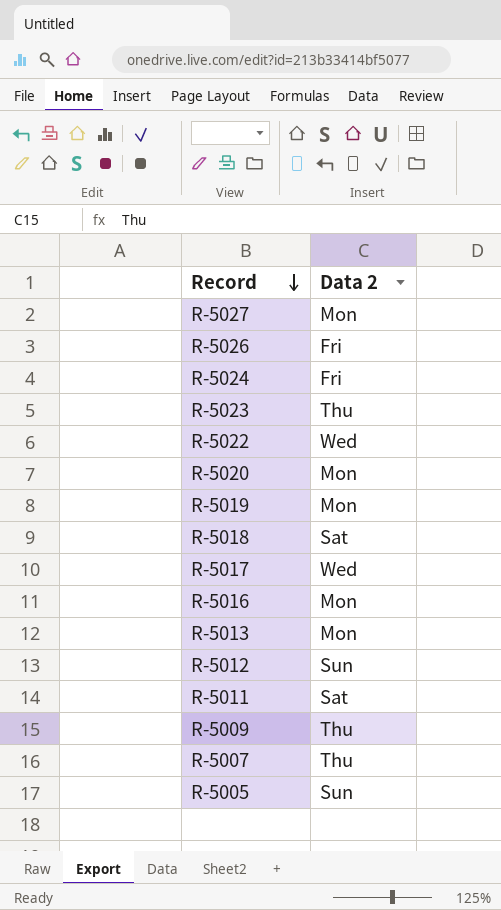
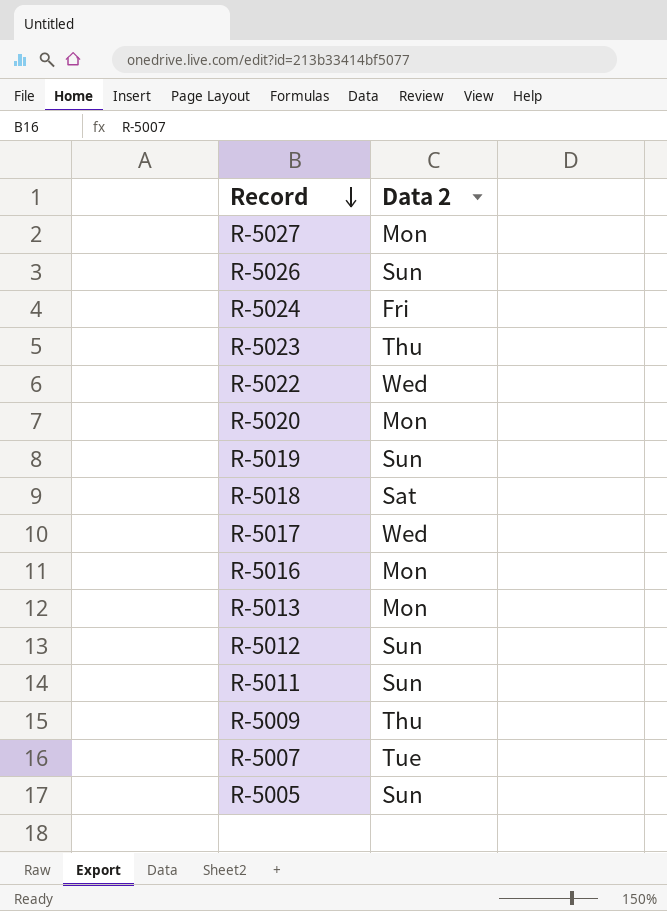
R-5026 | Data 2: Fri -> Sun
R-5019 | Data 2: Mon -> Sun
R-5011 | Data 2: Sat -> Sun
R-5007 | Data 2: Thu -> Tue

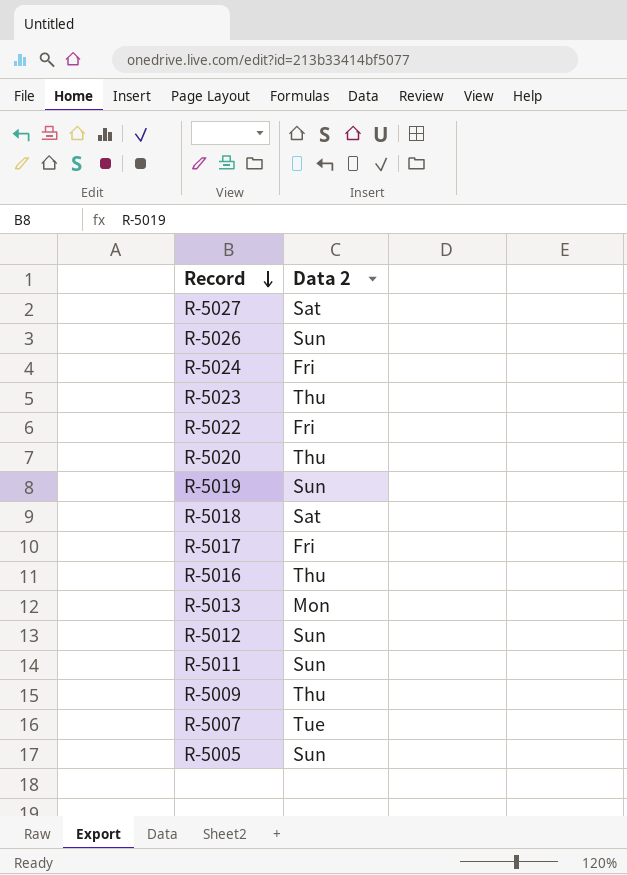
R-5027 | Data 2: Mon -> Sat
R-5022 | Data 2: Wed -> Fri
R-5020 | Data 2: Mon -> Thu
R-5017 | Data 2: Wed -> Fri
R-5016 | Data 2: Mon -> Thu

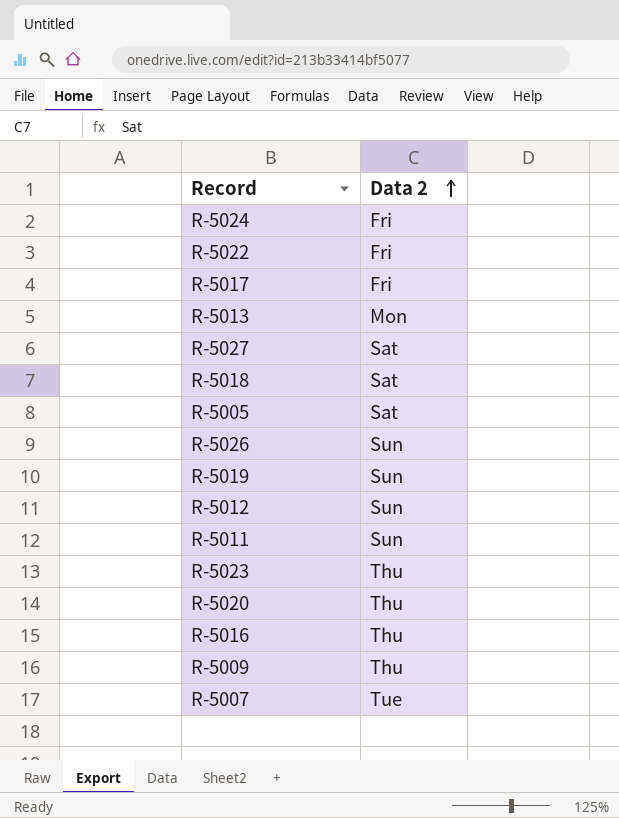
row order: Record descending -> Data 2 ascending
R-5005 | Data 2: Sun -> Sat

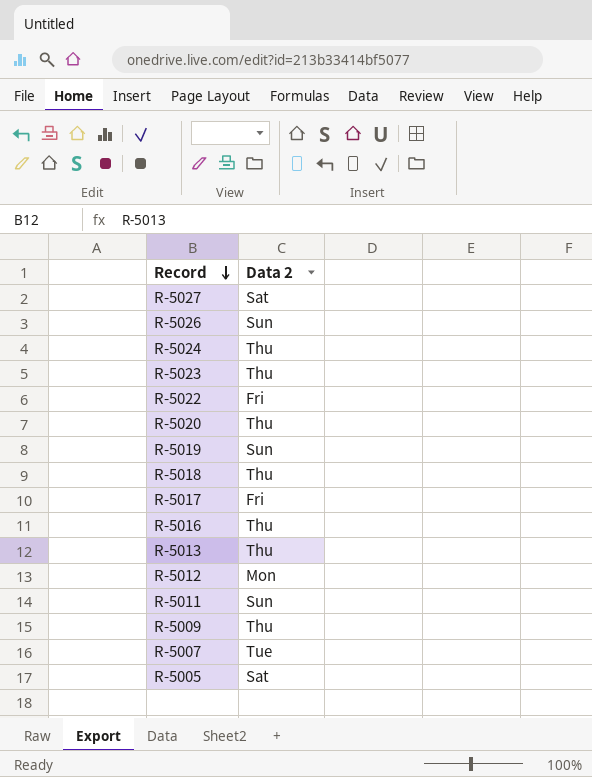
row order: Data 2 ascending -> Record descending
R-5024 | Data 2: Fri -> Thu
R-5018 | Data 2: Sat -> Thu
R-5013 | Data 2: Mon -> Thu
R-5012 | Data 2: Sun -> Mon

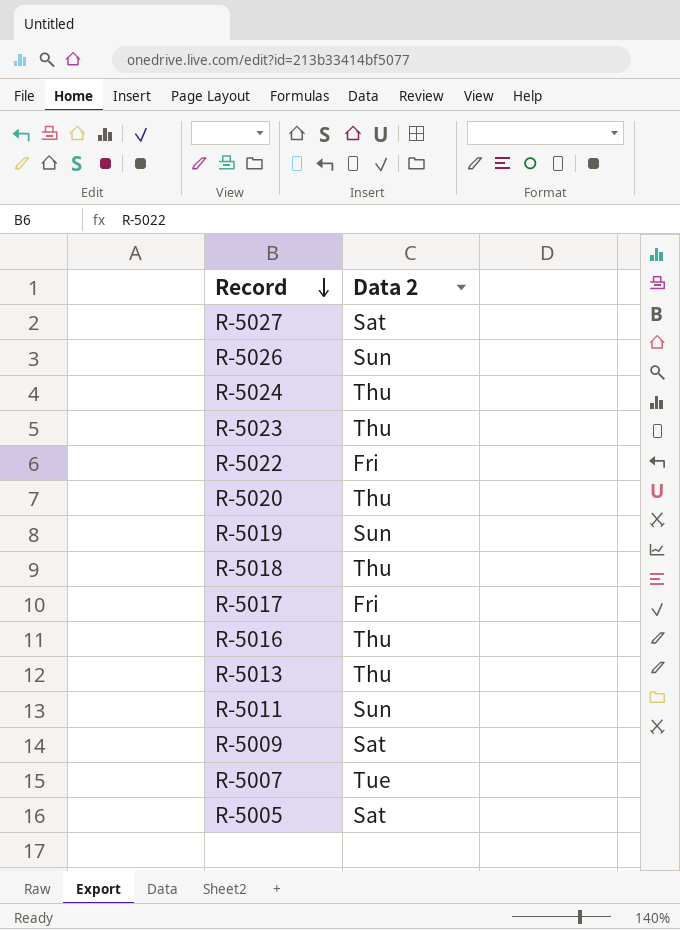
row R-5012: Mon -> none
R-5009 | Data 2: Thu -> Sat

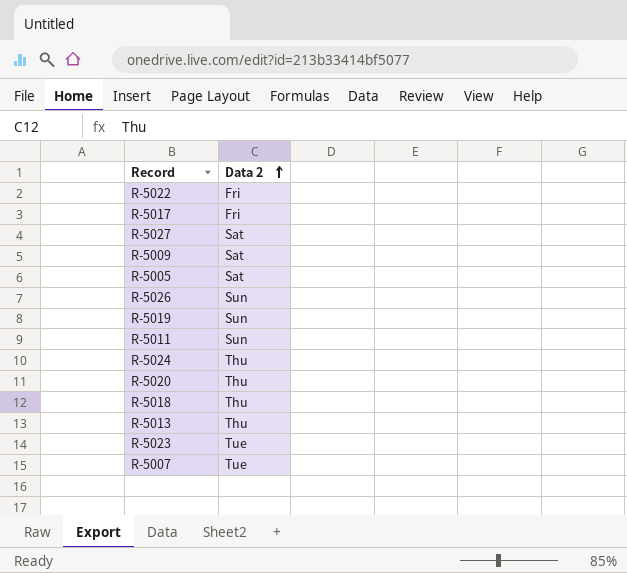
row order: Record descending -> Data 2 ascending
row R-5016: Thu -> none
R-5023 | Data 2: Thu -> Tue

